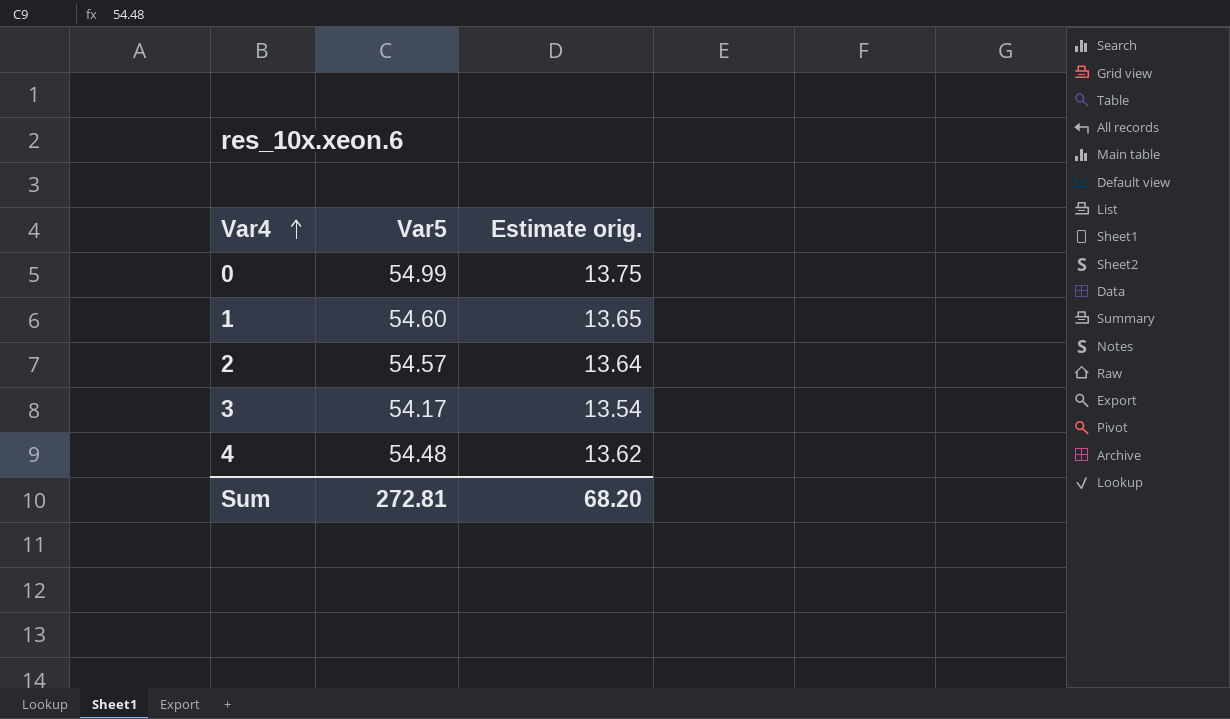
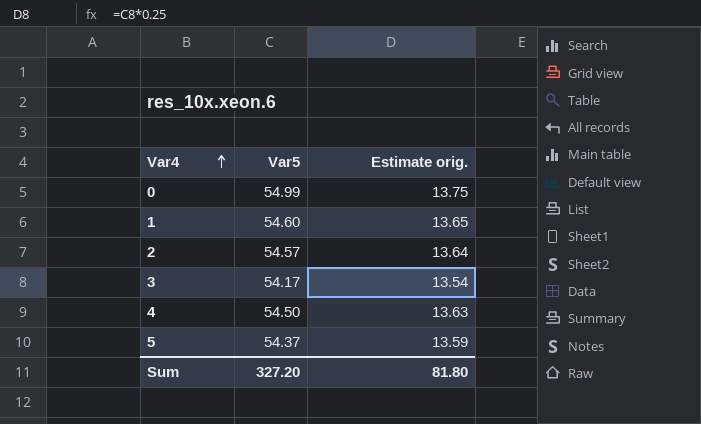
4 | Var5: 54.48 -> 54.50
4 | Estimate orig.: 13.62 -> 13.63
row 5: none -> 54.37 | 13.59
Sum | Var5: 272.81 -> 327.20
Sum | Estimate orig.: 68.20 -> 81.80

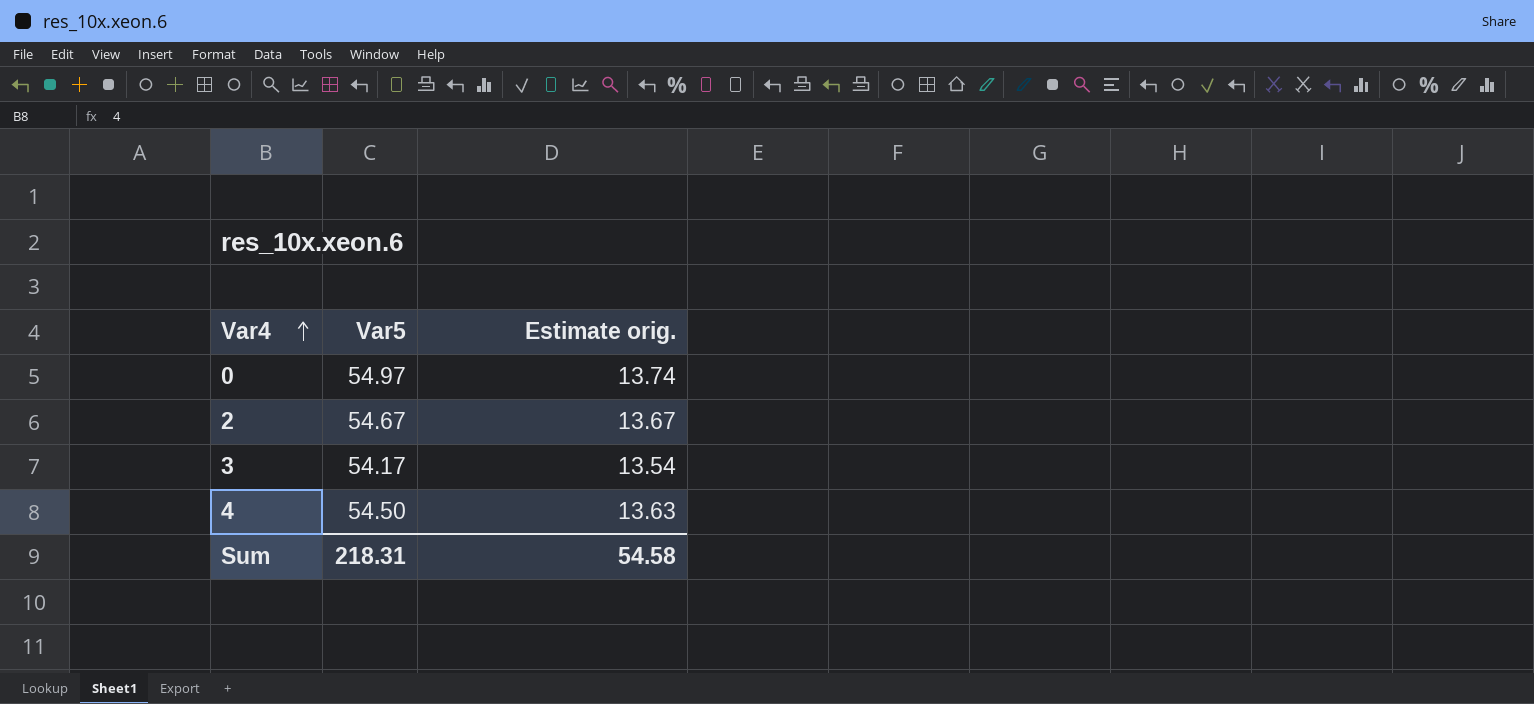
row 1: 54.60 | 13.65 -> none
row 5: 54.37 | 13.59 -> none
0 | Var5: 54.99 -> 54.97
0 | Estimate orig.: 13.75 -> 13.74
2 | Var5: 54.57 -> 54.67
2 | Estimate orig.: 13.64 -> 13.67
Sum | Var5: 327.20 -> 218.31
Sum | Estimate orig.: 81.80 -> 54.58

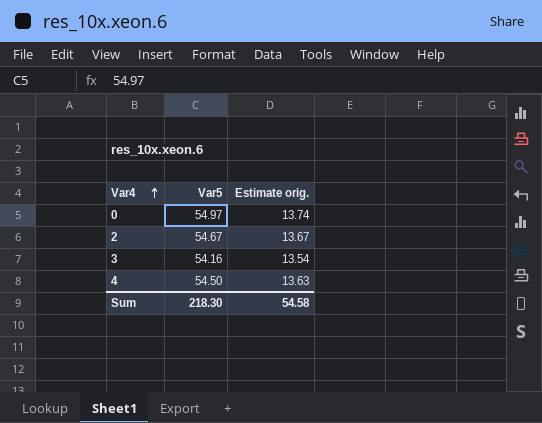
3 | Var5: 54.17 -> 54.16
Sum | Var5: 218.31 -> 218.30

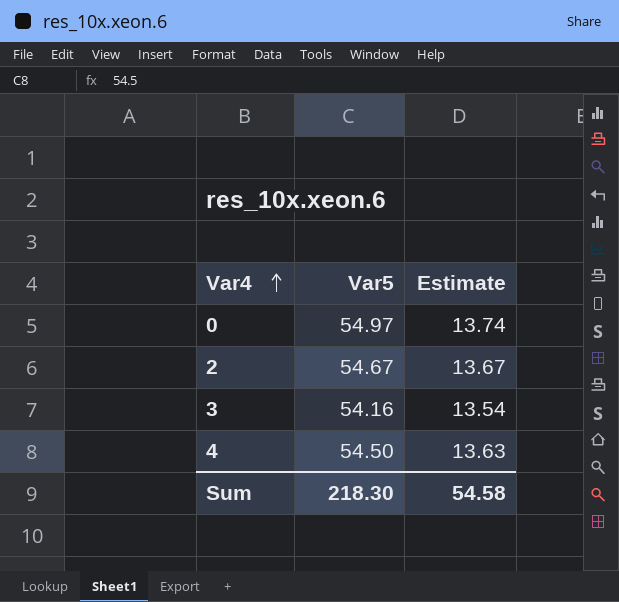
column name: Estimate orig. -> Estimate

